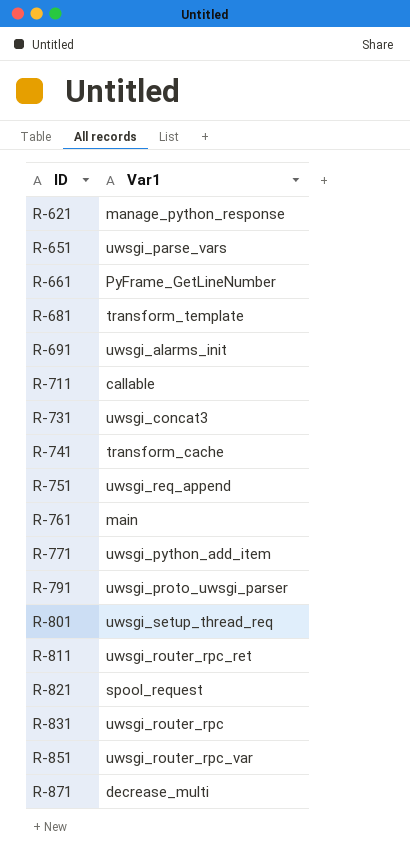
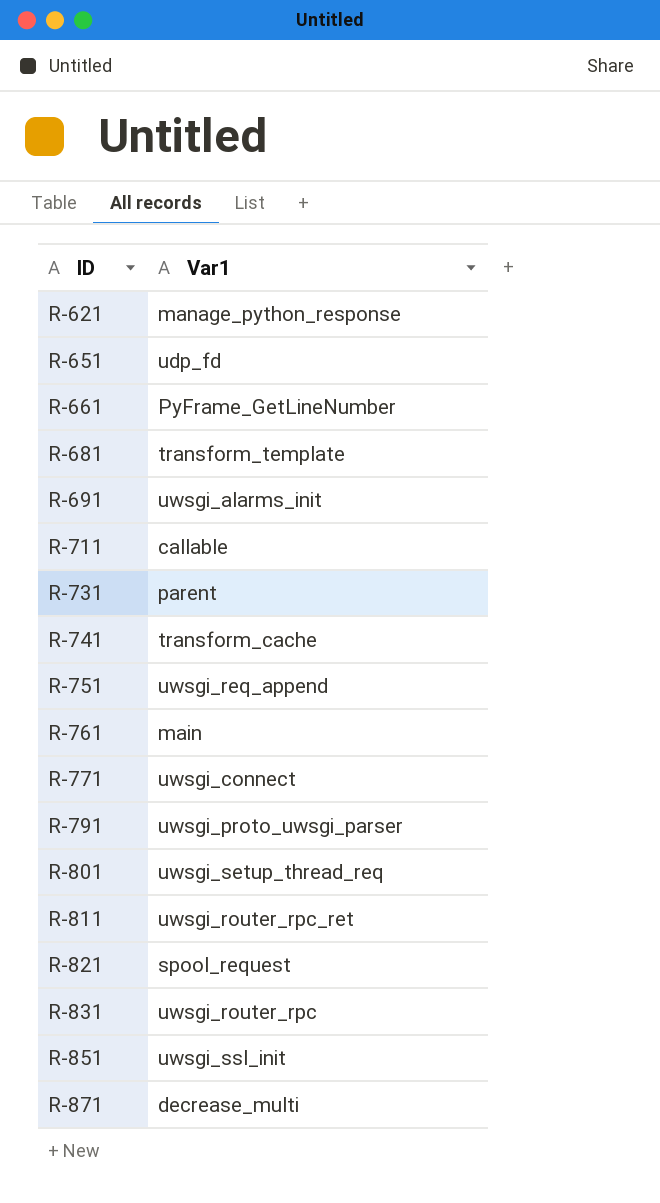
R-651 | Var1: uwsgi_parse_vars -> udp_fd
R-731 | Var1: uwsgi_concat3 -> parent
R-771 | Var1: uwsgi_python_add_item -> uwsgi_connect
R-851 | Var1: uwsgi_router_rpc_var -> uwsgi_ssl_init

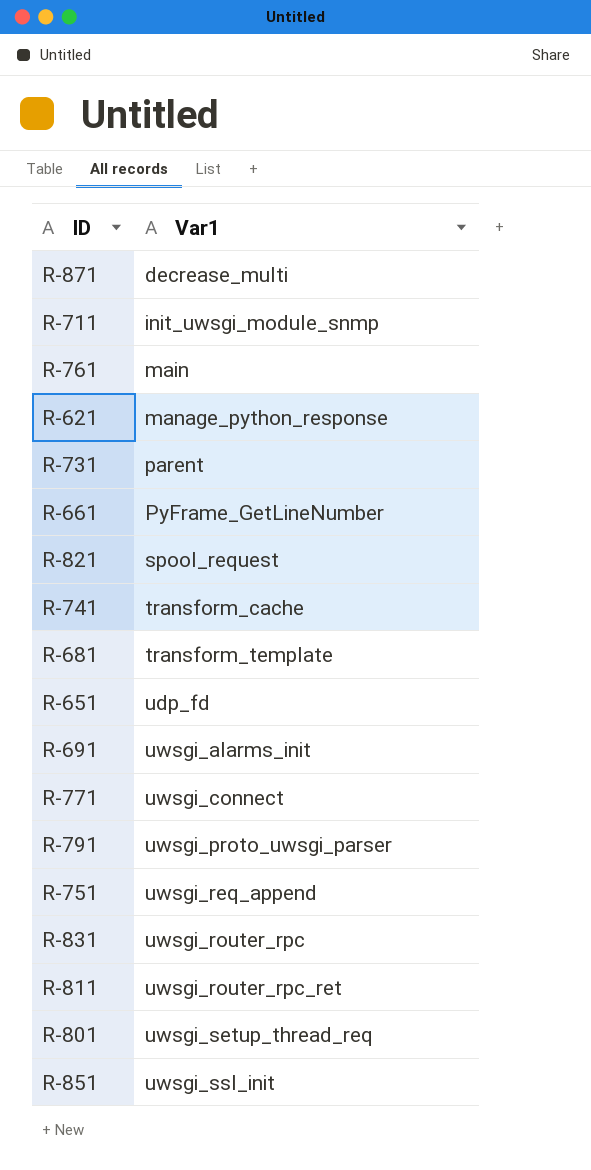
row order: ID ascending -> Var1 ascending
R-711 | Var1: callable -> init_uwsgi_module_snmp

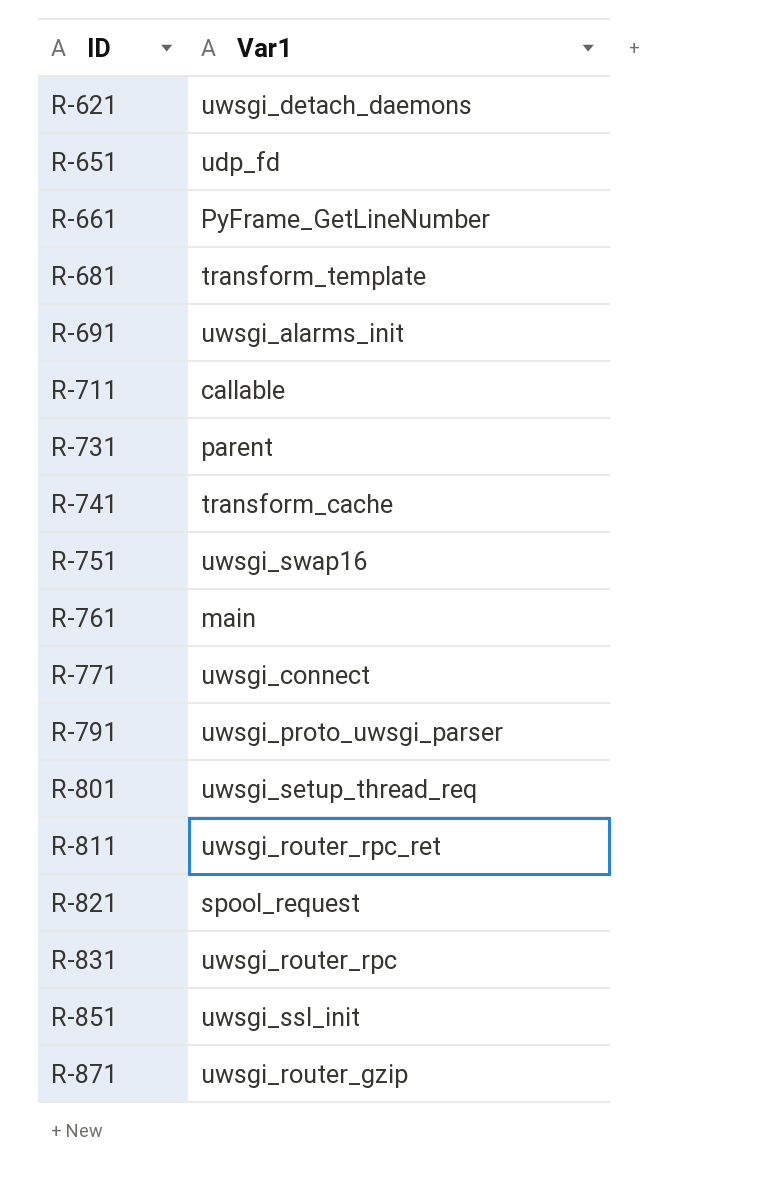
row order: Var1 ascending -> ID ascending
R-621 | Var1: manage_python_response -> uwsgi_detach_daemons
R-711 | Var1: init_uwsgi_module_snmp -> callable
R-751 | Var1: uwsgi_req_append -> uwsgi_swap16
R-871 | Var1: decrease_multi -> uwsgi_router_gzip

